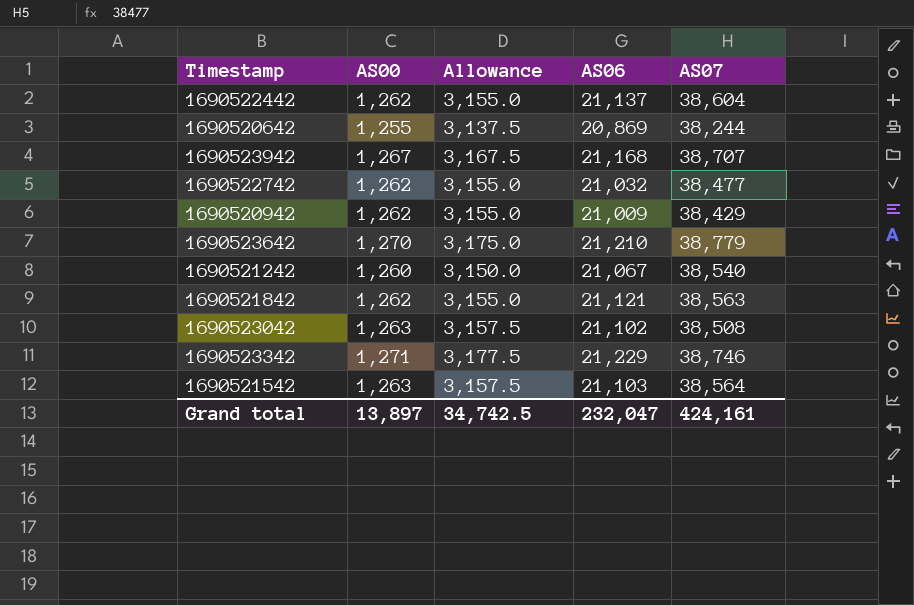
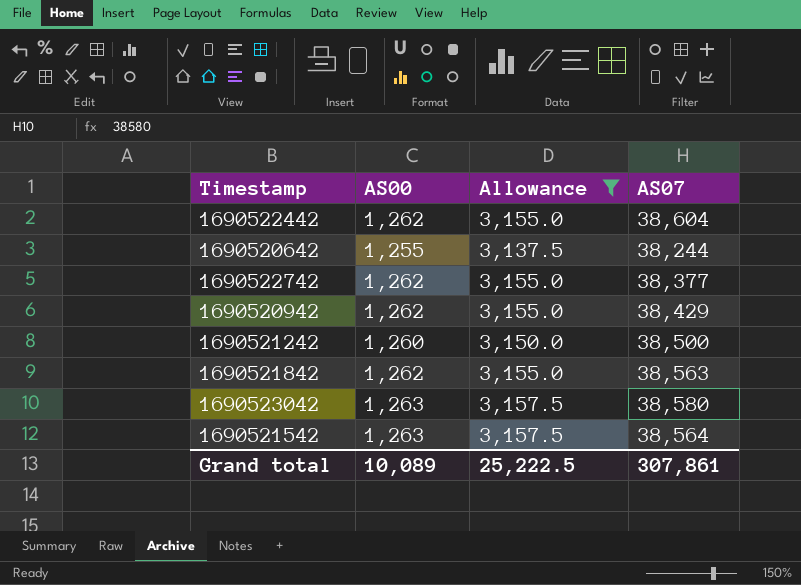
filter: none -> Allowance <= 3,157.5
column AS06 | position: 4 -> none
1690522742 | AS07: 38,477 -> 38,377
1690521242 | AS07: 38,540 -> 38,500
1690523042 | AS07: 38,508 -> 38,580
Grand total | AS00: 13,897 -> 10,089
Grand total | Allowance: 34,742.5 -> 25,222.5
Grand total | AS07: 424,161 -> 307,861

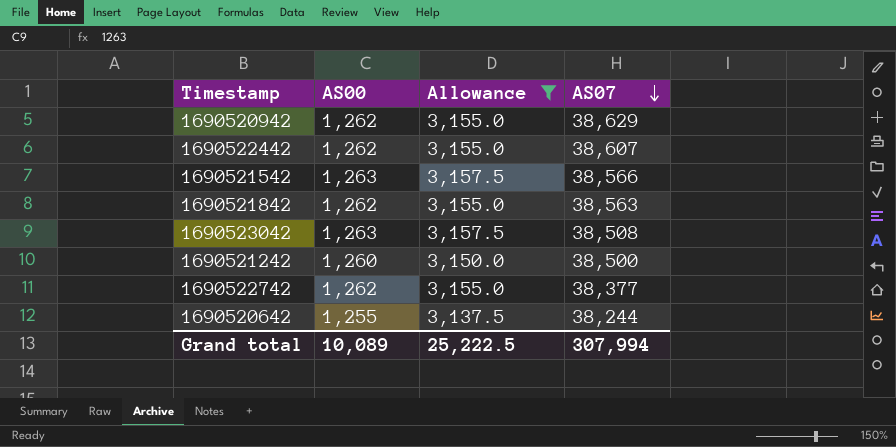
row order: none -> AS07 descending
1690520942 | AS07: 38,429 -> 38,629
1690522442 | AS07: 38,604 -> 38,607
1690521542 | AS07: 38,564 -> 38,566
1690523042 | AS07: 38,580 -> 38,508
Grand total | AS07: 307,861 -> 307,994

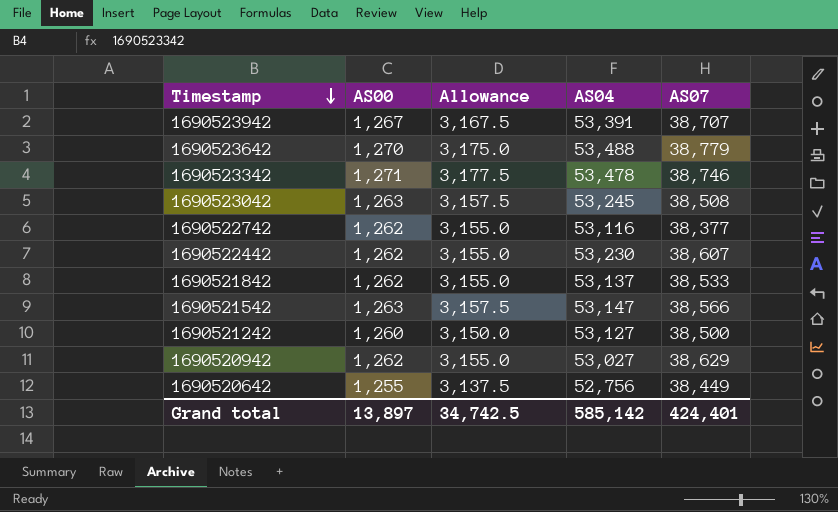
filter: Allowance <= 3,157.5 -> none
row order: AS07 descending -> Timestamp descending
column AS04 | position: none -> 4
1690521842 | AS07: 38,563 -> 38,533
1690520642 | AS07: 38,244 -> 38,449
Grand total | AS00: 10,089 -> 13,897
Grand total | Allowance: 25,222.5 -> 34,742.5
Grand total | AS07: 307,994 -> 424,401

